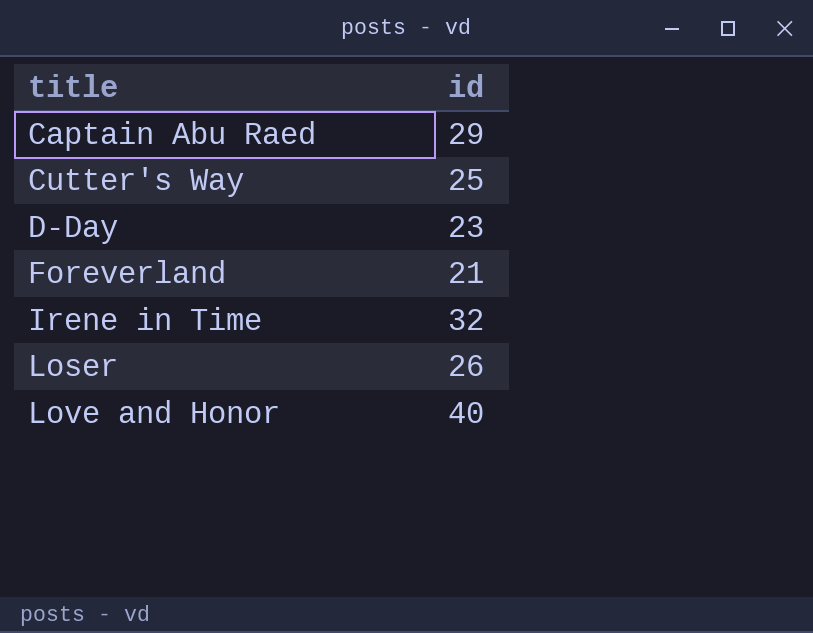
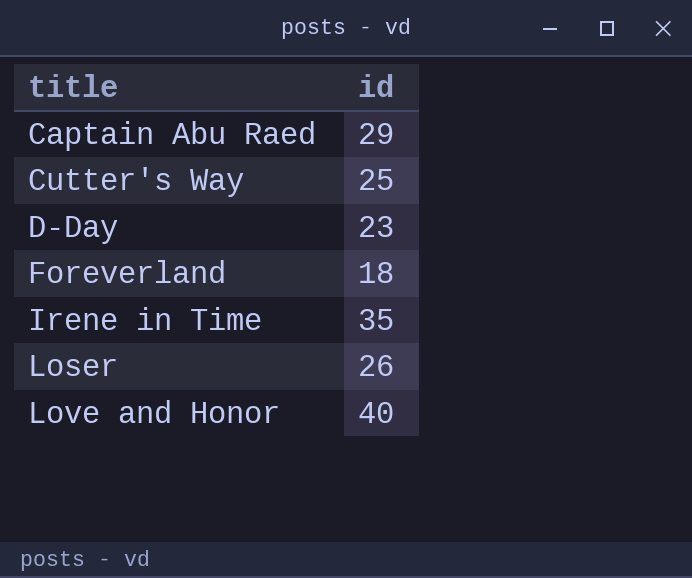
Foreverland | id: 21 -> 18
Irene in Time | id: 32 -> 35

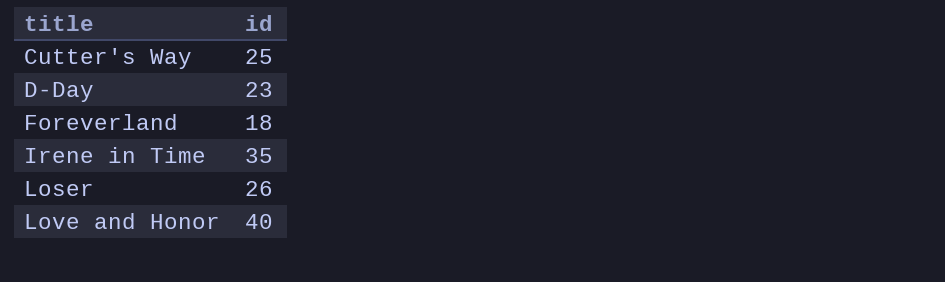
row Captain Abu Raed: 29 -> none

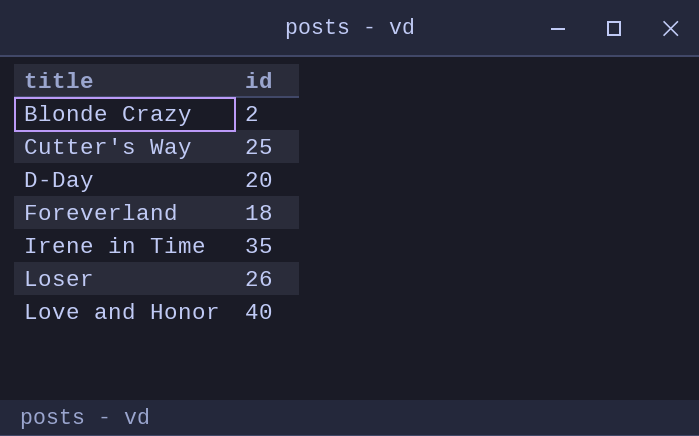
row Blonde Crazy: none -> 2
D-Day | id: 23 -> 20

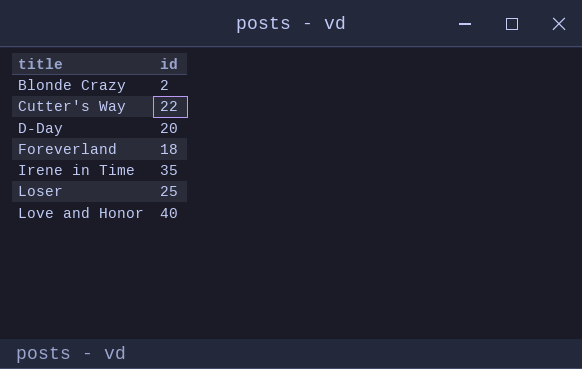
Cutter's Way | id: 25 -> 22
Loser | id: 26 -> 25

